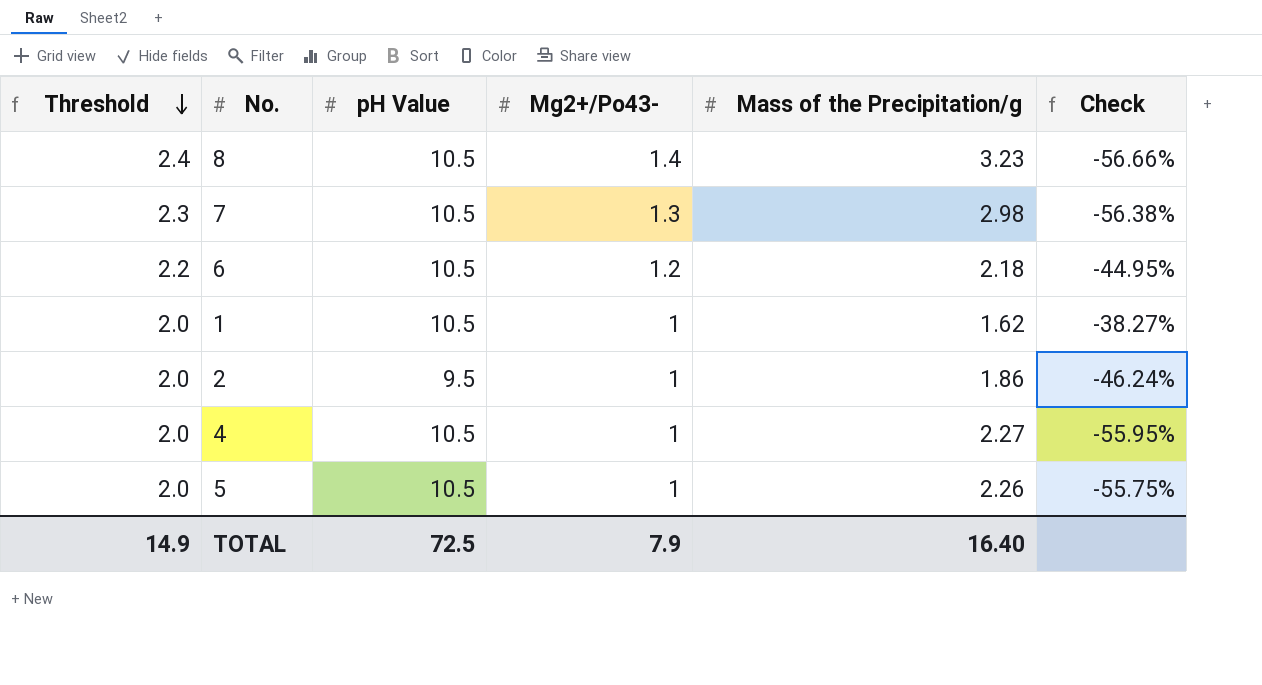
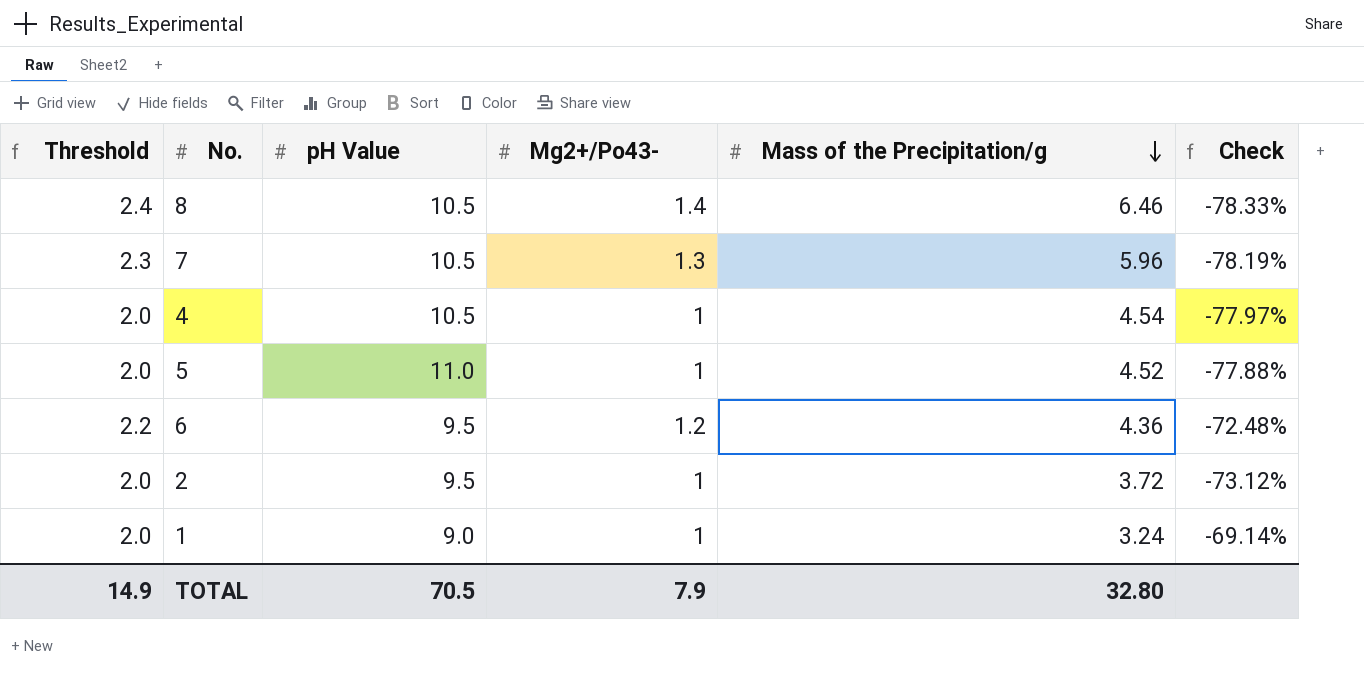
row order: Threshold descending -> Mass of the Precipitation/g descending
8 | Mass of the Precipitation/g: 3.23 -> 6.46
8 | Check: -56.66% -> -78.33%
7 | Mass of the Precipitation/g: 2.98 -> 5.96
7 | Check: -56.38% -> -78.19%
4 | Mass of the Precipitation/g: 2.27 -> 4.54
4 | Check: -55.95% -> -77.97%
5 | pH Value: 10.5 -> 11.0
5 | Mass of the Precipitation/g: 2.26 -> 4.52
5 | Check: -55.75% -> -77.88%
6 | pH Value: 10.5 -> 9.5
6 | Mass of the Precipitation/g: 2.18 -> 4.36
6 | Check: -44.95% -> -72.48%
2 | Mass of the Precipitation/g: 1.86 -> 3.72
2 | Check: -46.24% -> -73.12%
1 | pH Value: 10.5 -> 9.0
1 | Mass of the Precipitation/g: 1.62 -> 3.24
1 | Check: -38.27% -> -69.14%
TOTAL | pH Value: 72.5 -> 70.5
TOTAL | Mass of the Precipitation/g: 16.40 -> 32.80

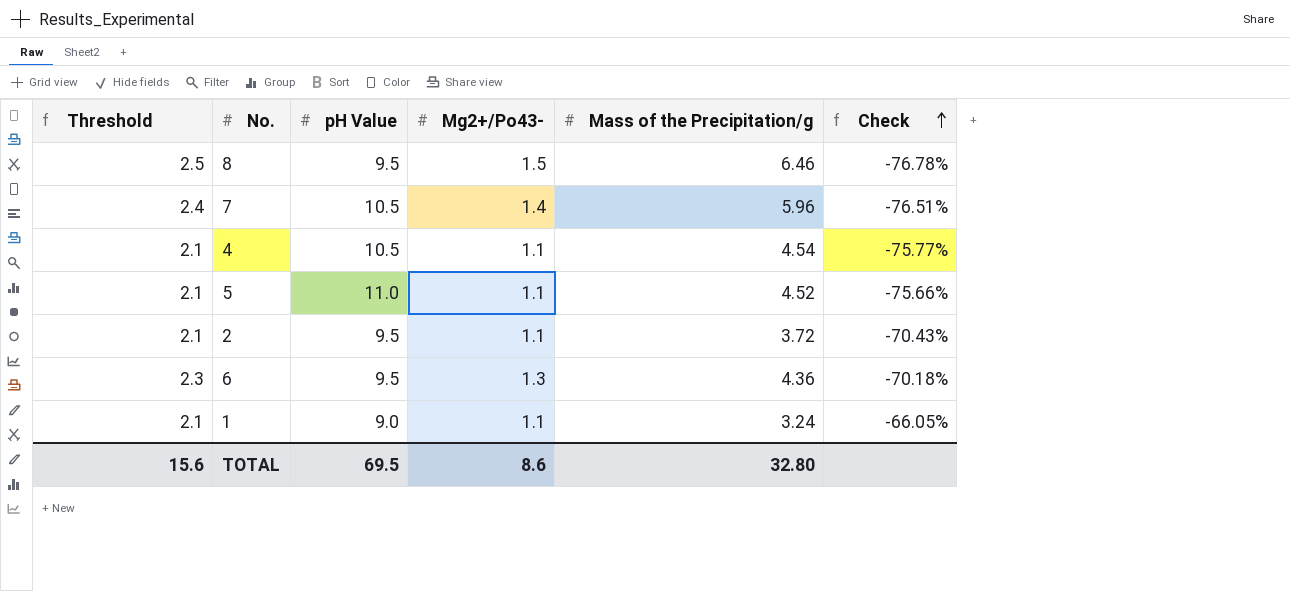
row order: Mass of the Precipitation/g descending -> Check ascending
8 | Threshold: 2.4 -> 2.5
8 | pH Value: 10.5 -> 9.5
8 | Mg2+/Po43-: 1.4 -> 1.5
8 | Check: -78.33% -> -76.78%
7 | Threshold: 2.3 -> 2.4
7 | Mg2+/Po43-: 1.3 -> 1.4
7 | Check: -78.19% -> -76.51%
4 | Threshold: 2.0 -> 2.1
4 | Mg2+/Po43-: 1 -> 1.1
4 | Check: -77.97% -> -75.77%
5 | Threshold: 2.0 -> 2.1
5 | Mg2+/Po43-: 1 -> 1.1
5 | Check: -77.88% -> -75.66%
2 | Threshold: 2.0 -> 2.1
2 | Mg2+/Po43-: 1 -> 1.1
2 | Check: -73.12% -> -70.43%
6 | Threshold: 2.2 -> 2.3
6 | Mg2+/Po43-: 1.2 -> 1.3
6 | Check: -72.48% -> -70.18%
1 | Threshold: 2.0 -> 2.1
1 | Mg2+/Po43-: 1 -> 1.1
1 | Check: -69.14% -> -66.05%
TOTAL | Threshold: 14.9 -> 15.6
TOTAL | pH Value: 70.5 -> 69.5
TOTAL | Mg2+/Po43-: 7.9 -> 8.6

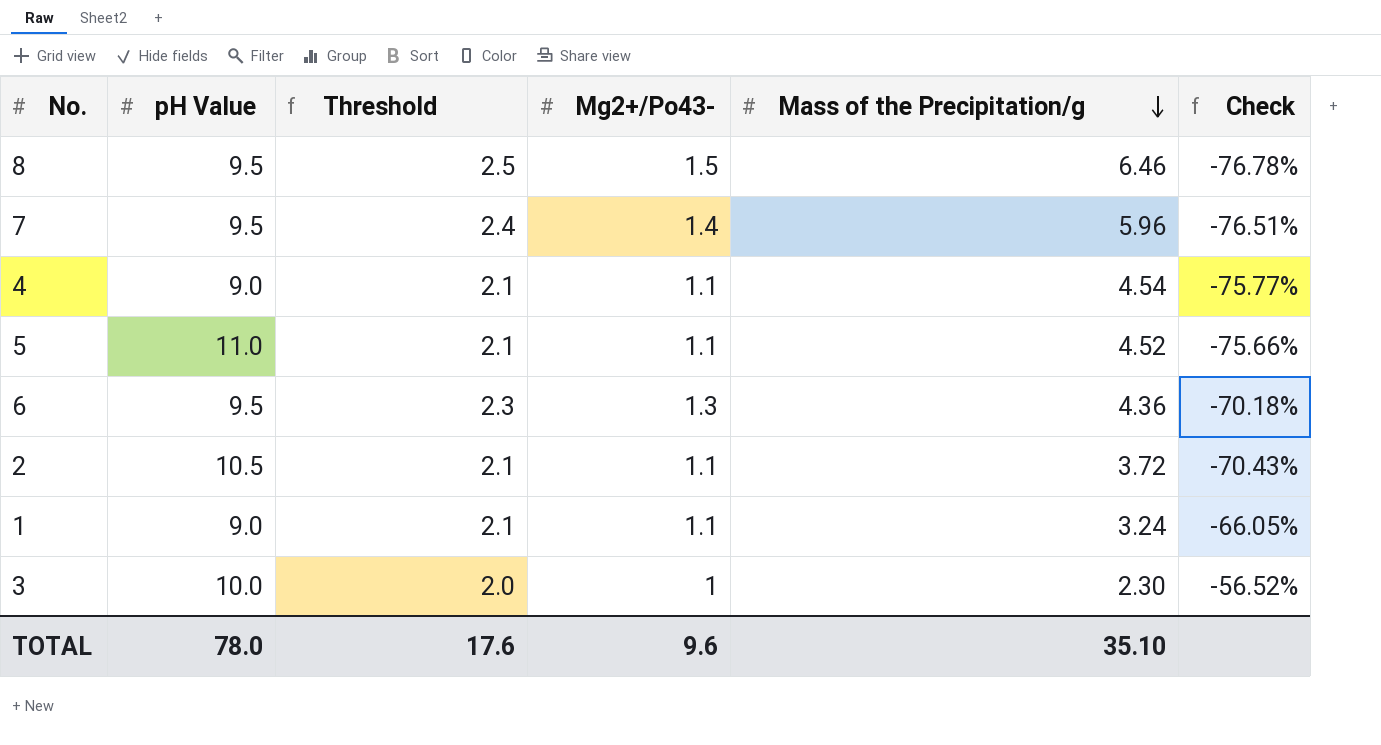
row order: Check ascending -> Mass of the Precipitation/g descending
column Threshold | position: 1 -> 3
7 | pH Value: 10.5 -> 9.5
4 | pH Value: 10.5 -> 9.0
2 | pH Value: 9.5 -> 10.5
row 3: none -> 10.0 | 2.0 | 1 | 2.30 | -56.52%
TOTAL | pH Value: 69.5 -> 78.0
TOTAL | Threshold: 15.6 -> 17.6
TOTAL | Mg2+/Po43-: 8.6 -> 9.6
TOTAL | Mass of the Precipitation/g: 32.80 -> 35.10

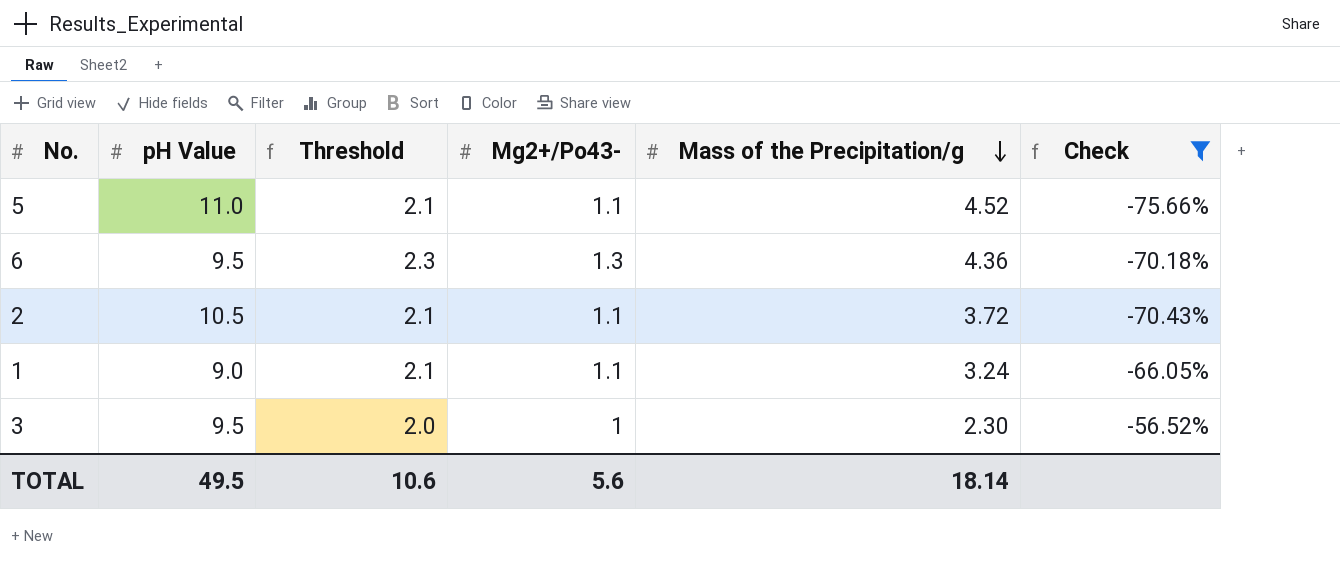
filter: none -> Check >= -75.66%
3 | pH Value: 10.0 -> 9.5
TOTAL | pH Value: 78.0 -> 49.5
TOTAL | Threshold: 17.6 -> 10.6
TOTAL | Mg2+/Po43-: 9.6 -> 5.6
TOTAL | Mass of the Precipitation/g: 35.10 -> 18.14

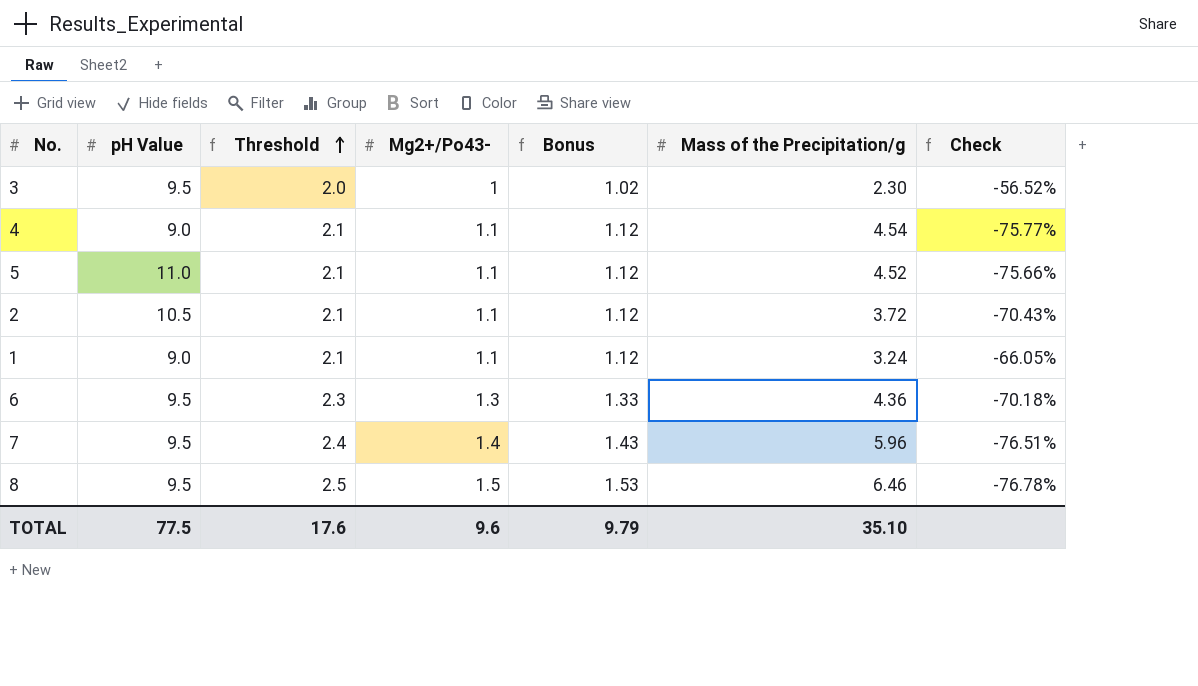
filter: Check >= -75.66% -> none
row order: Mass of the Precipitation/g descending -> Threshold ascending
column Bonus | formula: none -> [Mg2+/Po43-] * 1.02
TOTAL | pH Value: 49.5 -> 77.5
TOTAL | Threshold: 10.6 -> 17.6
TOTAL | Mg2+/Po43-: 5.6 -> 9.6
TOTAL | Mass of the Precipitation/g: 18.14 -> 35.10

